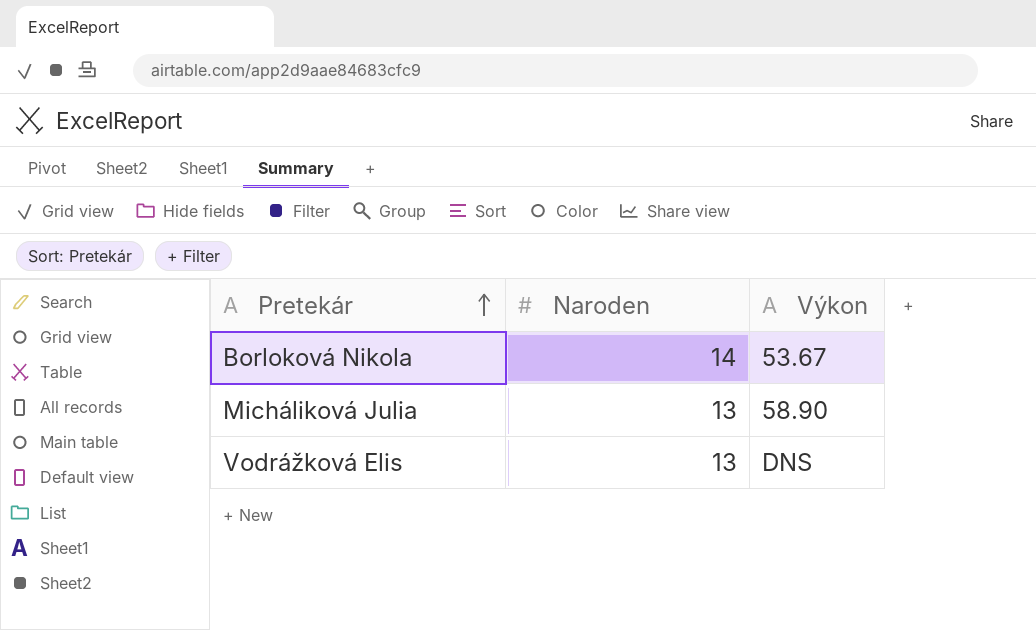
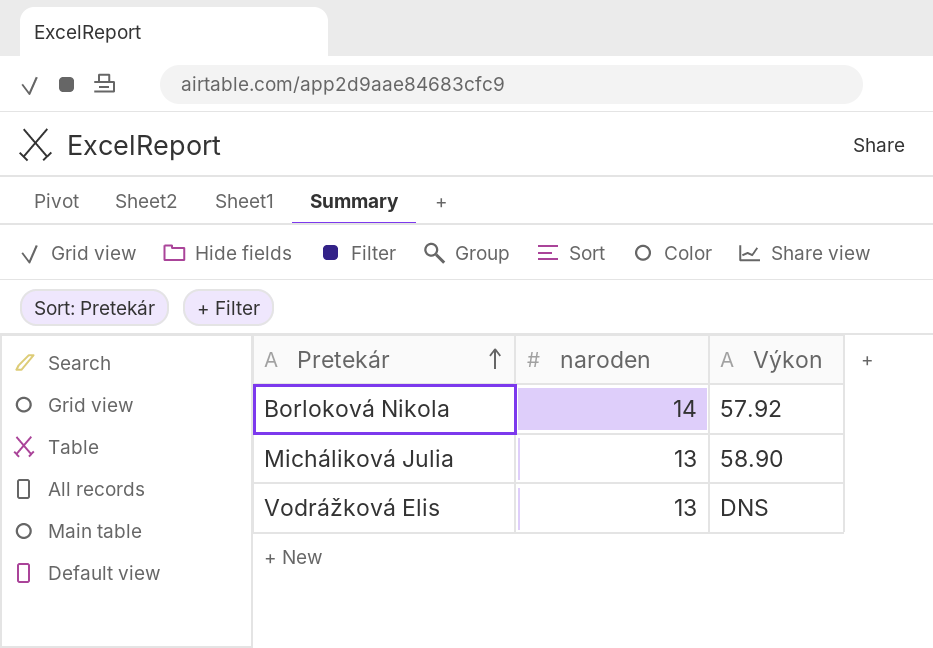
column name: Naroden -> naroden
Borloková Nikola | Výkon: 53.67 -> 57.92

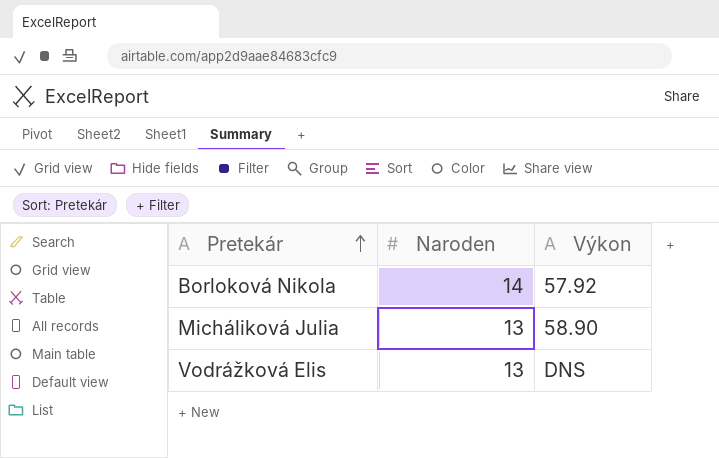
column name: naroden -> Naroden

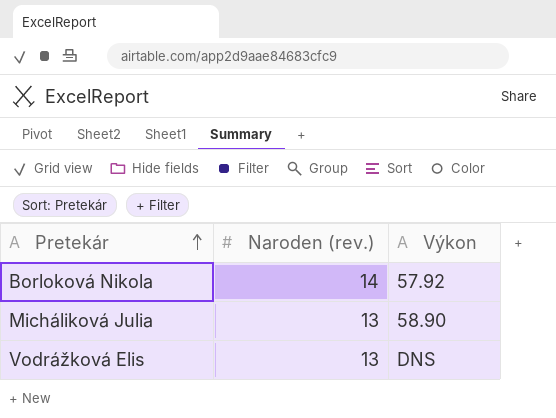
column name: Naroden -> Naroden (rev.)

